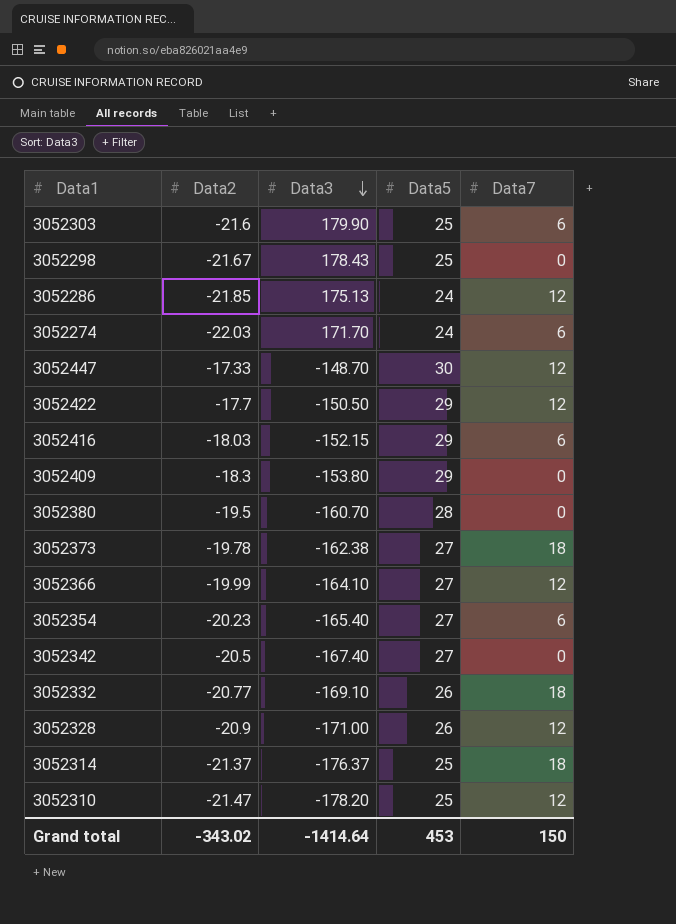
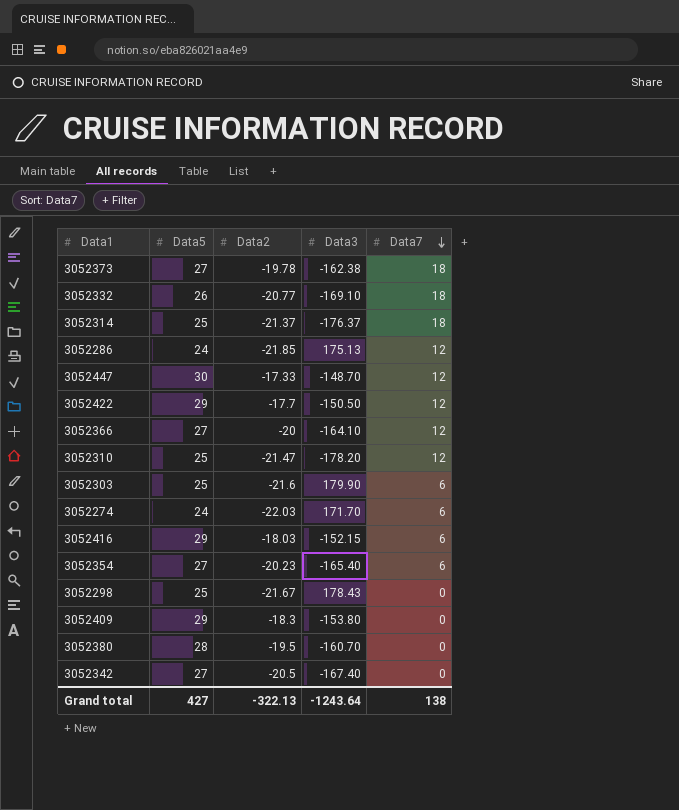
row order: Data3 descending -> Data7 descending
column Data5 | position: 4 -> 2
row 3052328: -20.9 | -171.00 | 26 | 12 -> none
3052366 | Data2: -19.99 -> -20
Grand total | Data5: 453 -> 427
Grand total | Data2: -343.02 -> -322.13
Grand total | Data3: -1414.64 -> -1243.64
Grand total | Data7: 150 -> 138

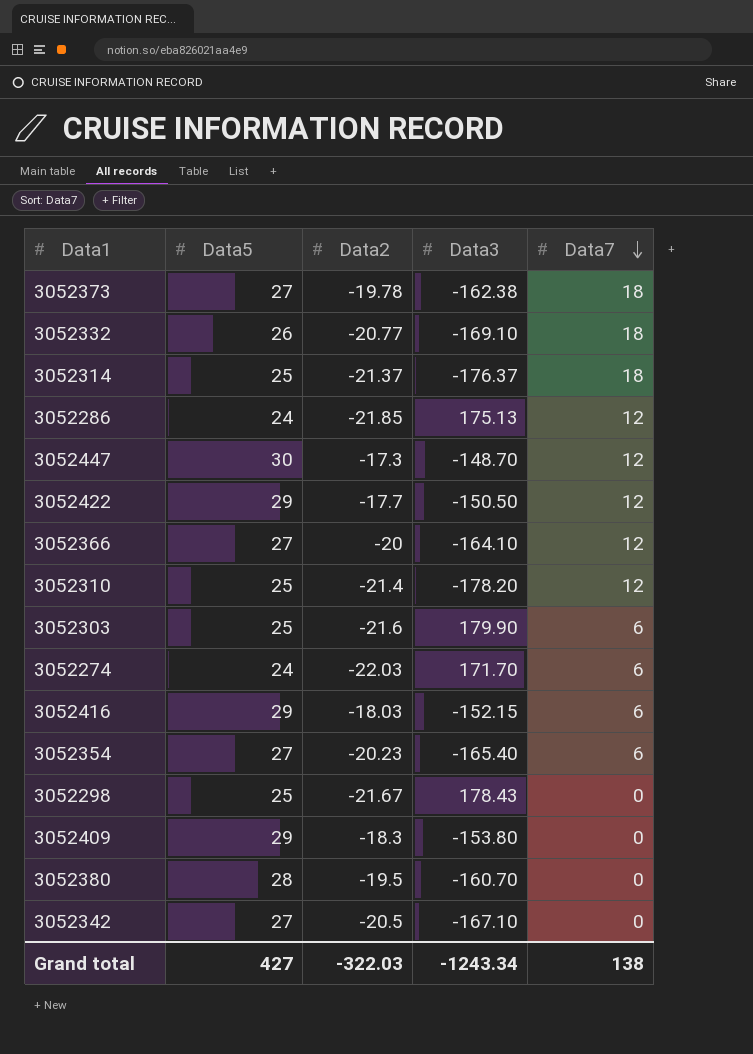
3052447 | Data2: -17.33 -> -17.3
3052310 | Data2: -21.47 -> -21.4
3052342 | Data3: -167.40 -> -167.10
Grand total | Data2: -322.13 -> -322.03
Grand total | Data3: -1243.64 -> -1243.34

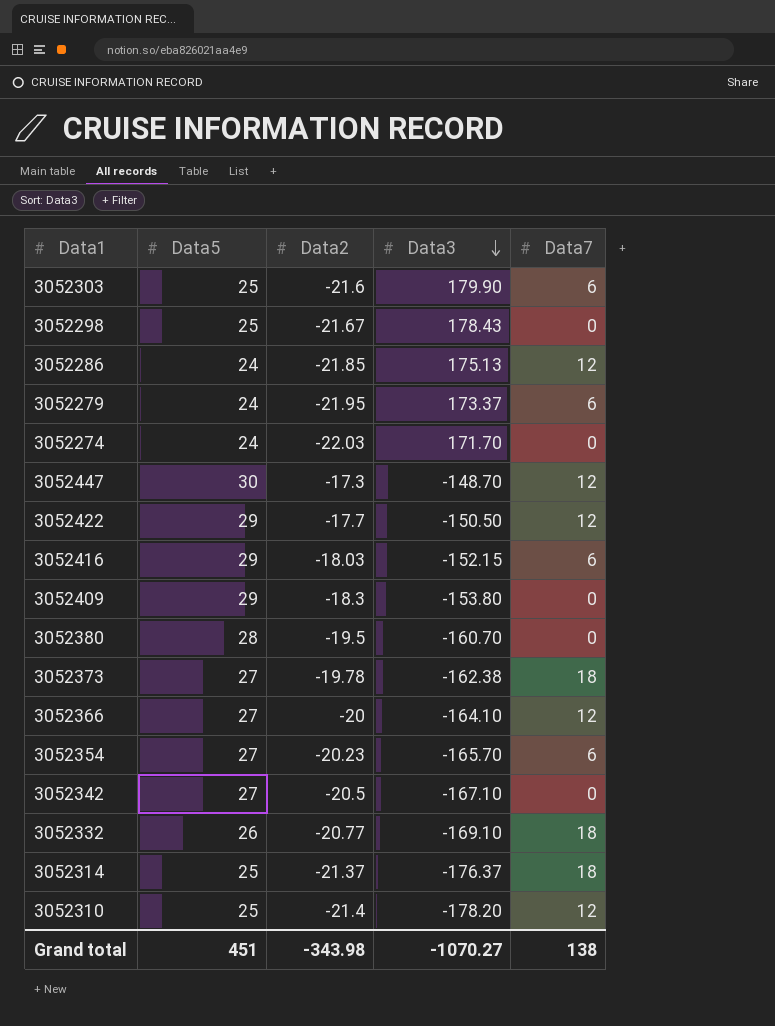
row order: Data7 descending -> Data3 descending
row 3052279: none -> 24 | -21.95 | 173.37 | 6
3052274 | Data7: 6 -> 0
3052354 | Data3: -165.40 -> -165.70
Grand total | Data5: 427 -> 451
Grand total | Data2: -322.03 -> -343.98
Grand total | Data3: -1243.34 -> -1070.27

